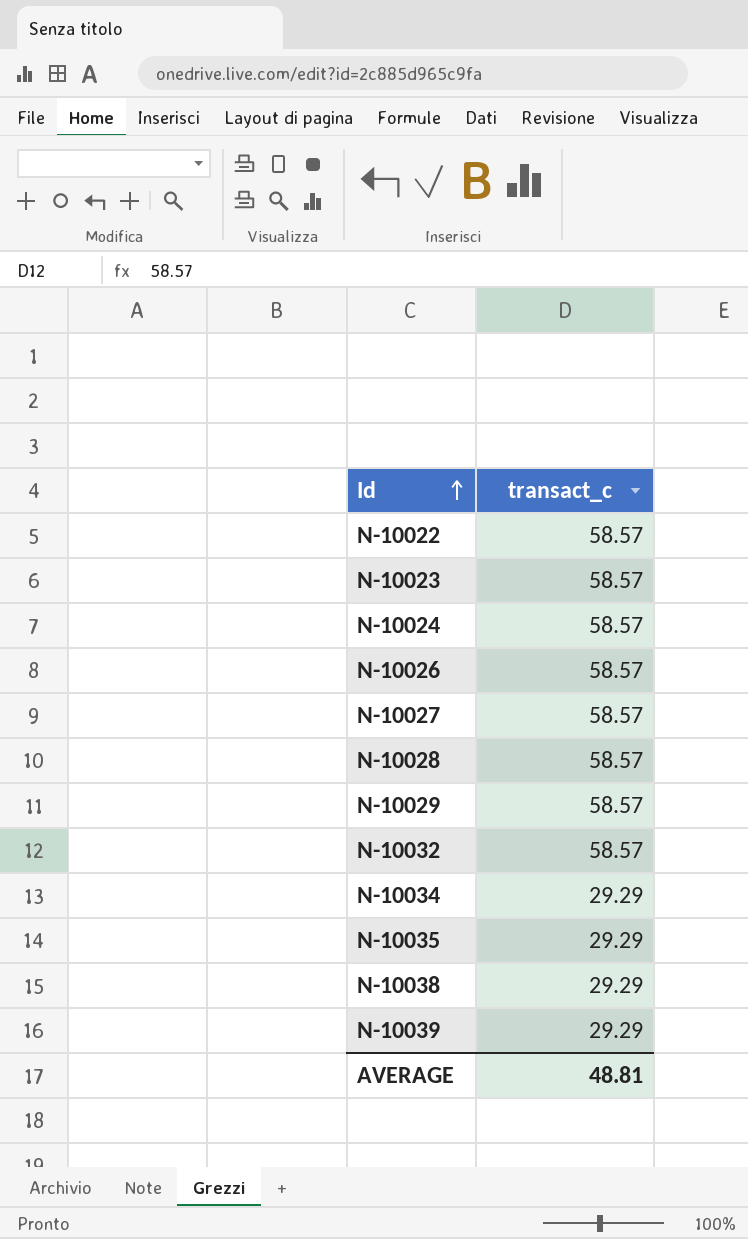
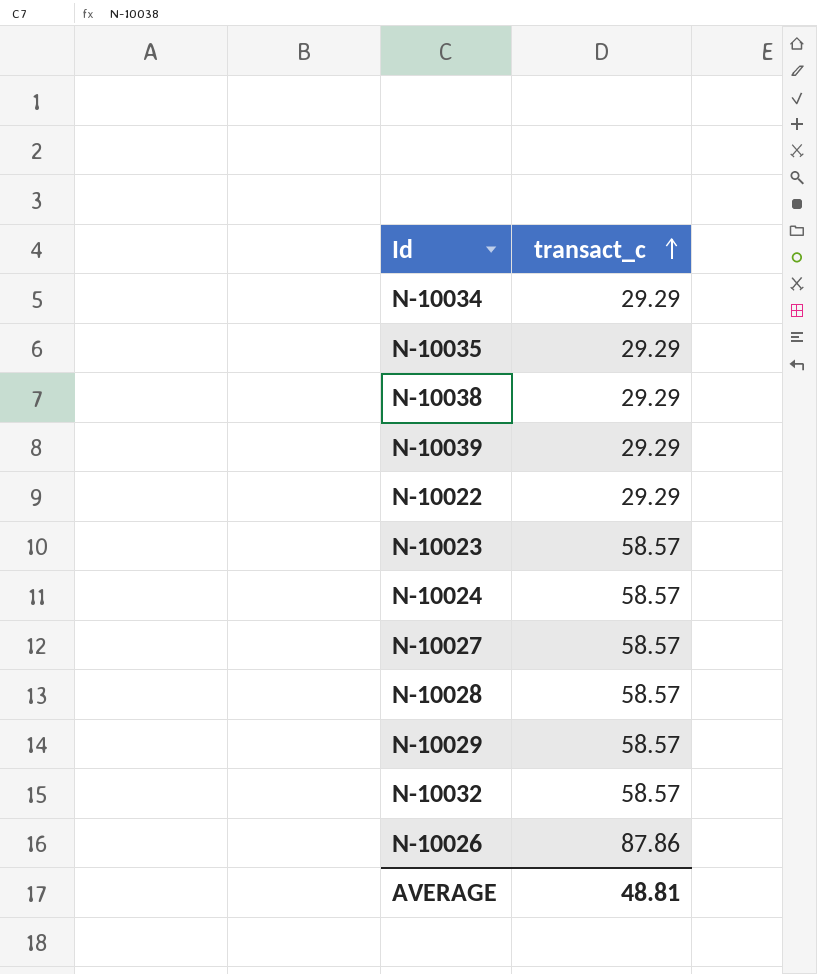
row order: Id ascending -> transact_c ascending
N-10022 | transact_c: 58.57 -> 29.29
N-10026 | transact_c: 58.57 -> 87.86

